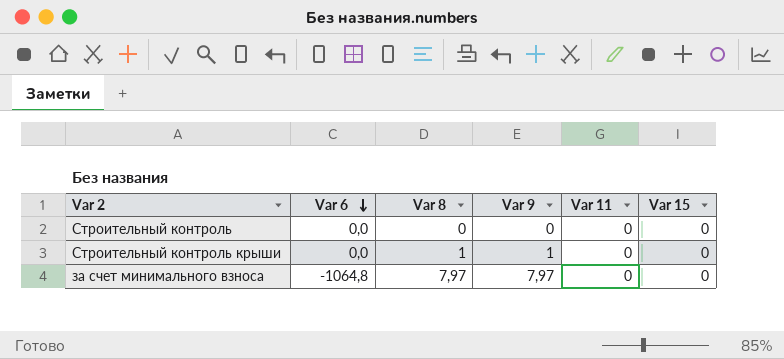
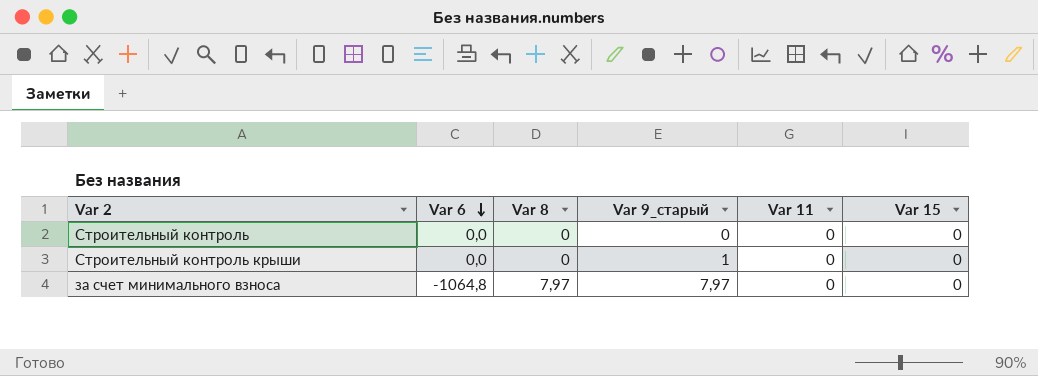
column name: Var 9 -> Var 9_старый
Строительный контроль крыши | Var 8: 1 -> 0

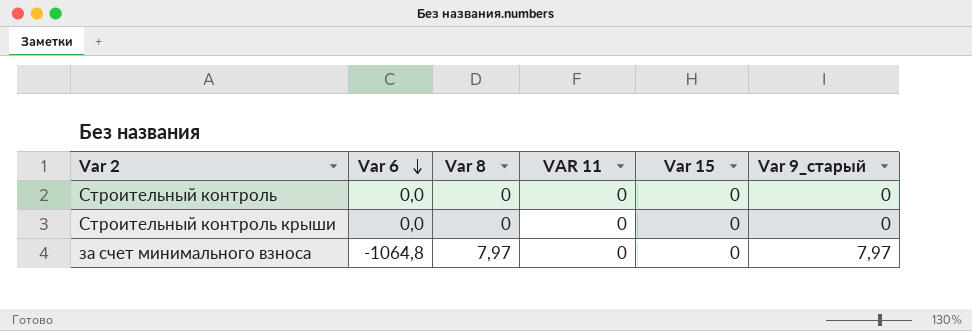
column name: Var 11 -> VAR 11
column Var 9_старый | position: 4 -> 6
Строительный контроль крыши | Var 9_старый: 1 -> 0

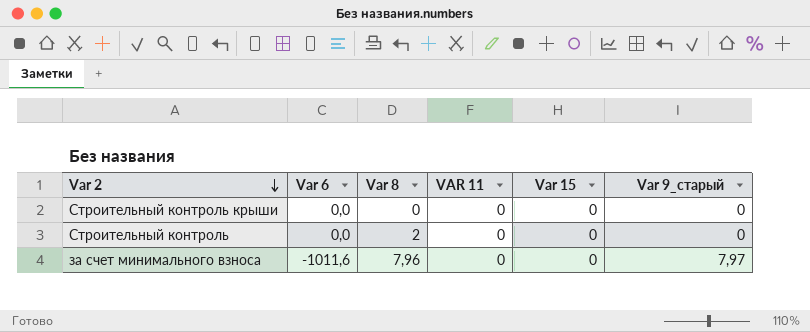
row order: Var 6 descending -> Var 2 descending
Строительный контроль | Var 8: 0 -> 2
за счет минимального взноса | Var 6: -1064,8 -> -1011,6
за счет минимального взноса | Var 8: 7,97 -> 7,96

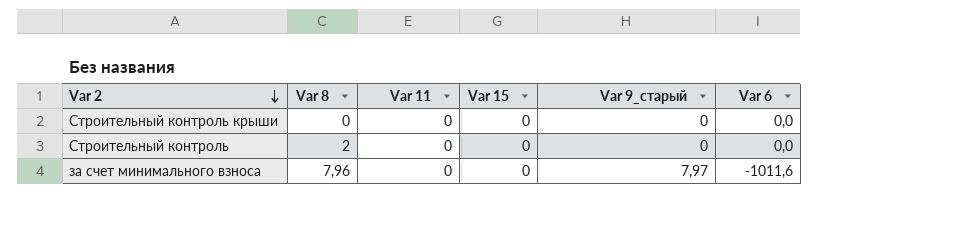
column name: VAR 11 -> Var 11
column Var 6 | position: 2 -> 6

